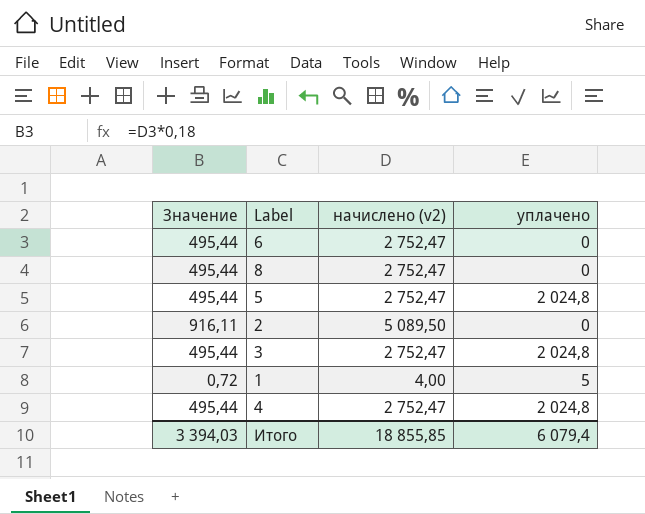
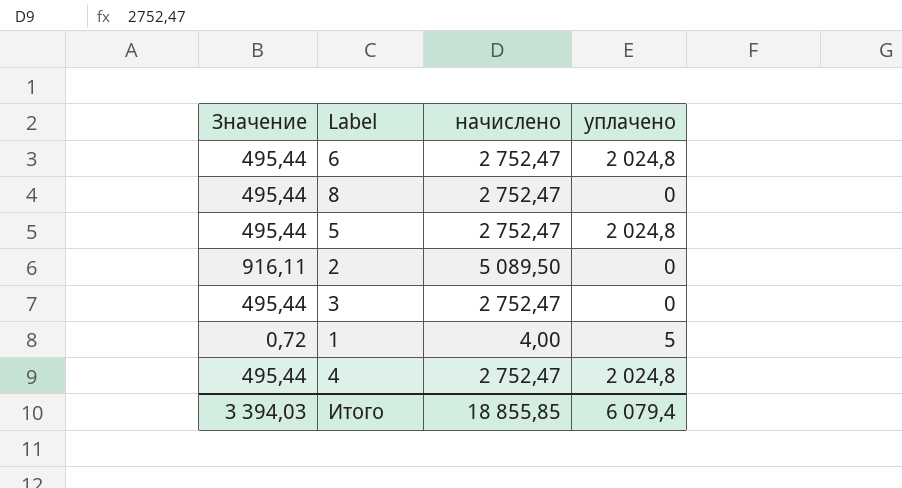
column name: начислено (v2) -> начислено
6 | уплачено: 0 -> 2 024,8
3 | уплачено: 2 024,8 -> 0

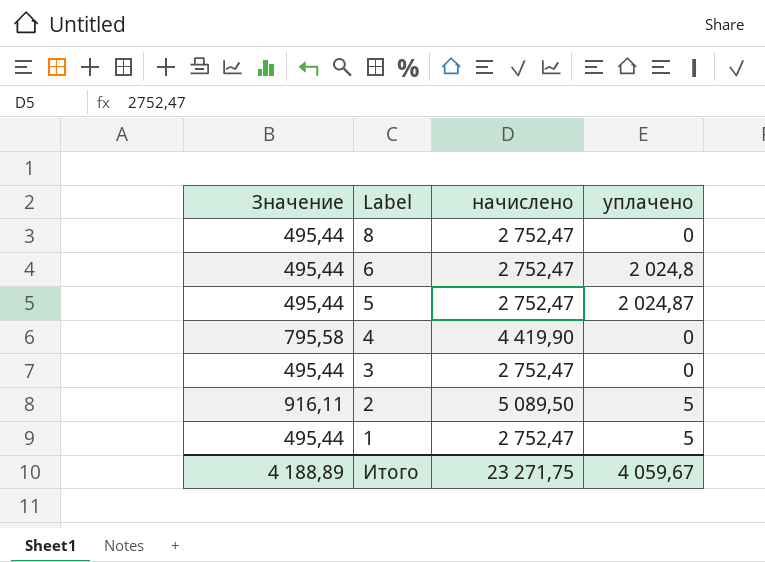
row order: none -> Label descending
5 | уплачено: 2 024,8 -> 2 024,87
4 | Значение: 495,44 -> 795,58
4 | начислено: 2 752,47 -> 4 419,90
4 | уплачено: 2 024,8 -> 0
2 | уплачено: 0 -> 5
1 | Значение: 0,72 -> 495,44
1 | начислено: 4,00 -> 2 752,47
Итого | Значение: 3 394,03 -> 4 188,89
Итого | начислено: 18 855,85 -> 23 271,75
Итого | уплачено: 6 079,4 -> 4 059,67

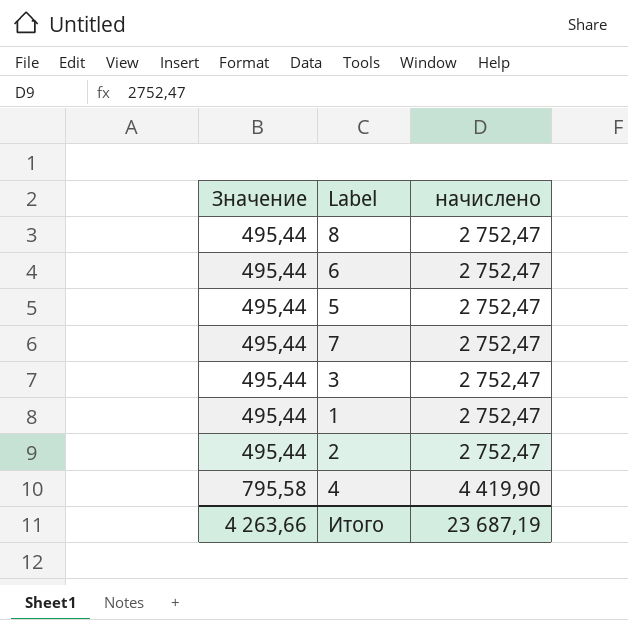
row order: Label descending -> Значение ascending
column уплачено | position: 4 -> none
row 7: none -> 495,44 | 2 752,47
2 | Значение: 916,11 -> 495,44
2 | начислено: 5 089,50 -> 2 752,47
Итого | Значение: 4 188,89 -> 4 263,66
Итого | начислено: 23 271,75 -> 23 687,19

